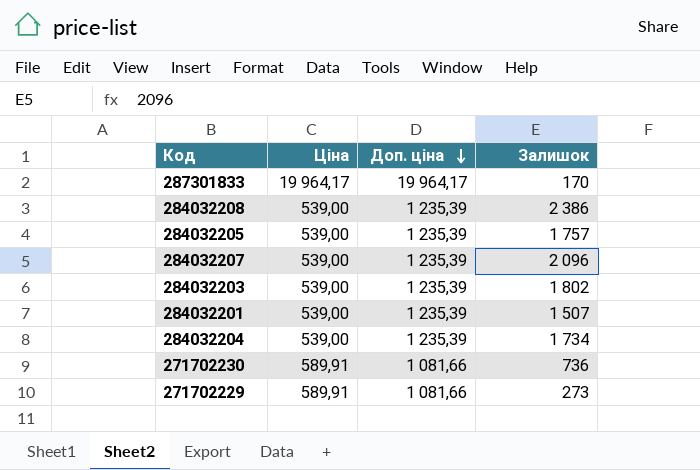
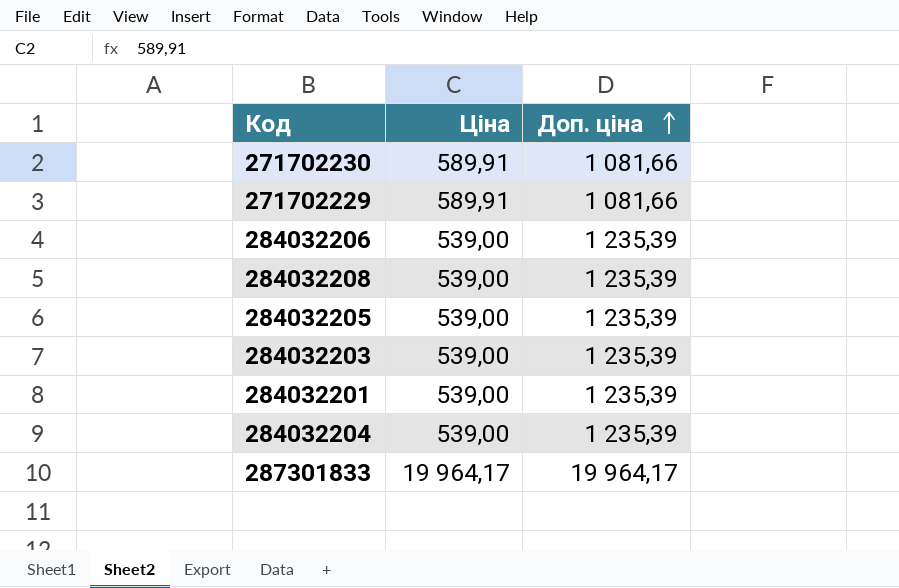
row order: Доп. ціна descending -> Доп. ціна ascending
column Залишок | position: 4 -> none
row 284032207: 539,00 | 1 235,39 | 2 096 -> none
row 284032206: none -> 539,00 | 1 235,39

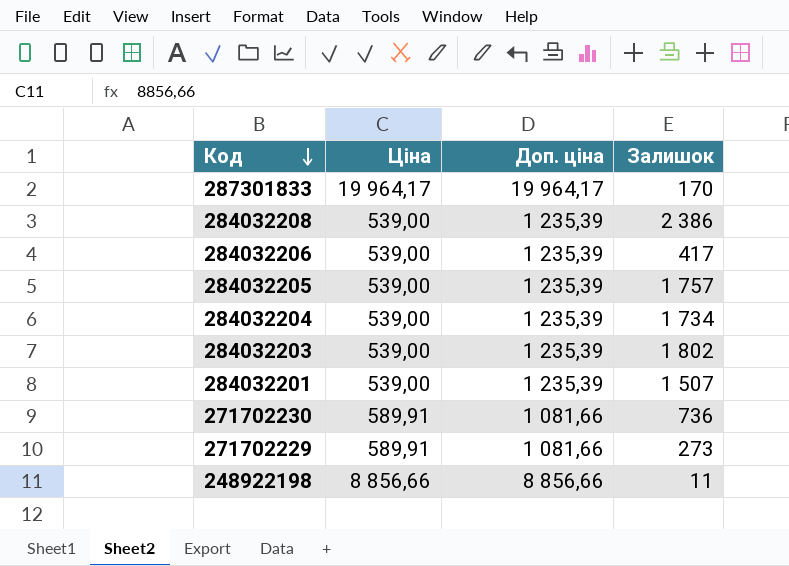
row order: Доп. ціна ascending -> Код descending
column Залишок | position: none -> 4
row 248922198: none -> 8 856,66 | 8 856,66 | 11

